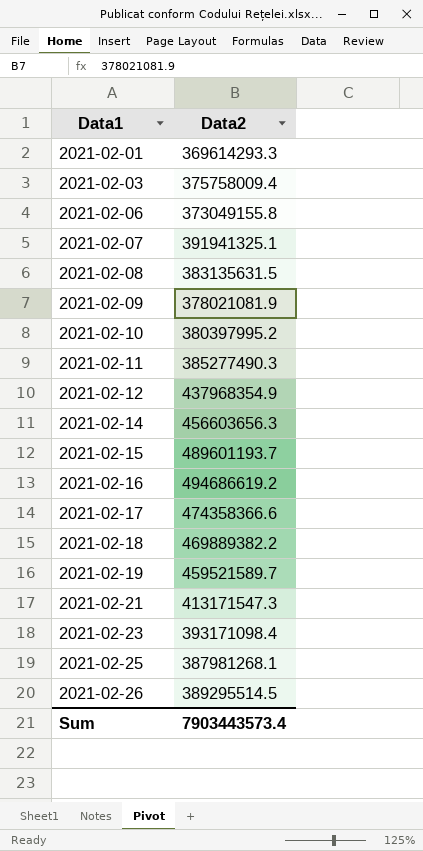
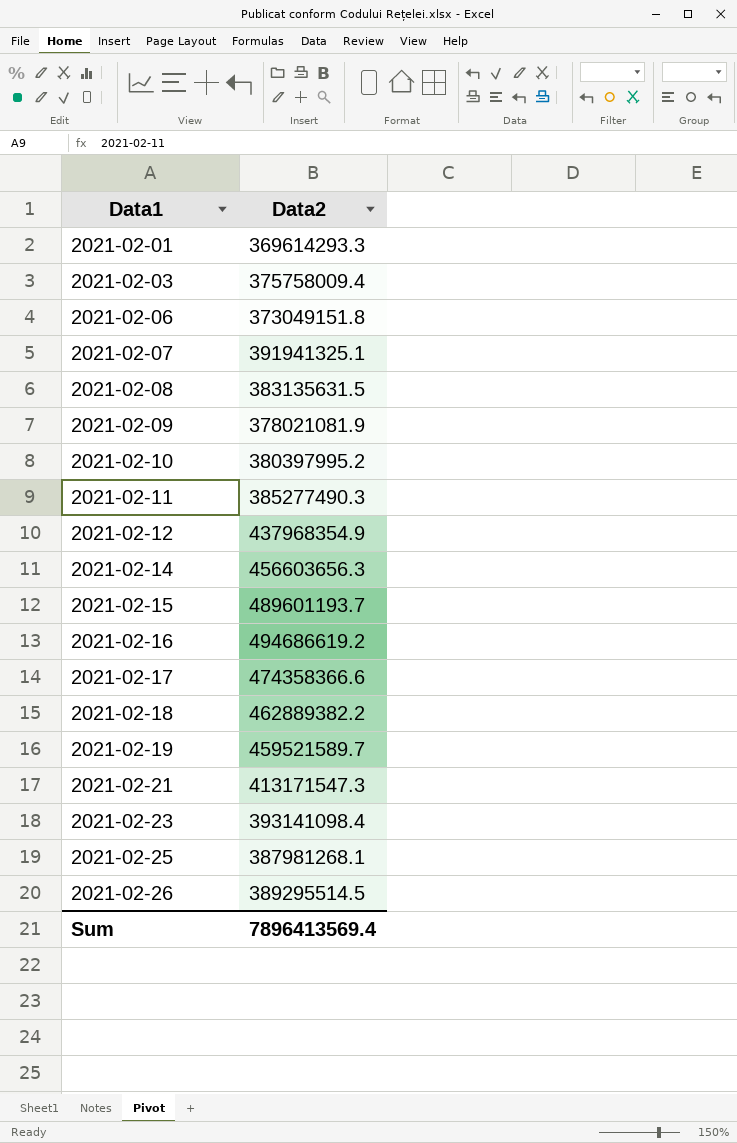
2021-02-06 | Data2: 373049155.8 -> 373049151.8
2021-02-18 | Data2: 469889382.2 -> 462889382.2
2021-02-23 | Data2: 393171098.4 -> 393141098.4
Sum | Data2: 7903443573.4 -> 7896413569.4

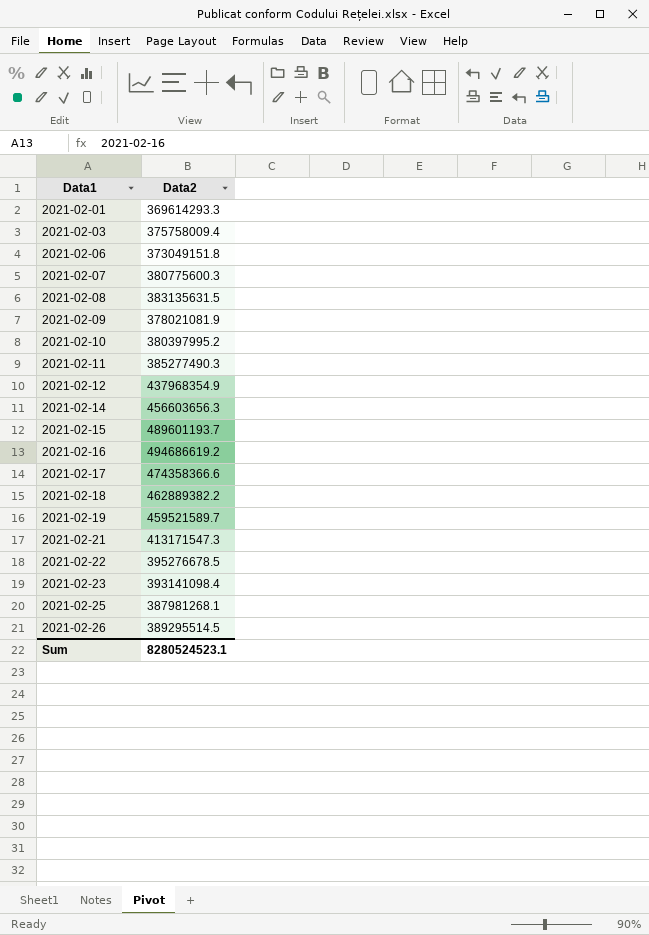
2021-02-07 | Data2: 391941325.1 -> 380775600.3
row 2021-02-22: none -> 395276678.5
Sum | Data2: 7896413569.4 -> 8280524523.1

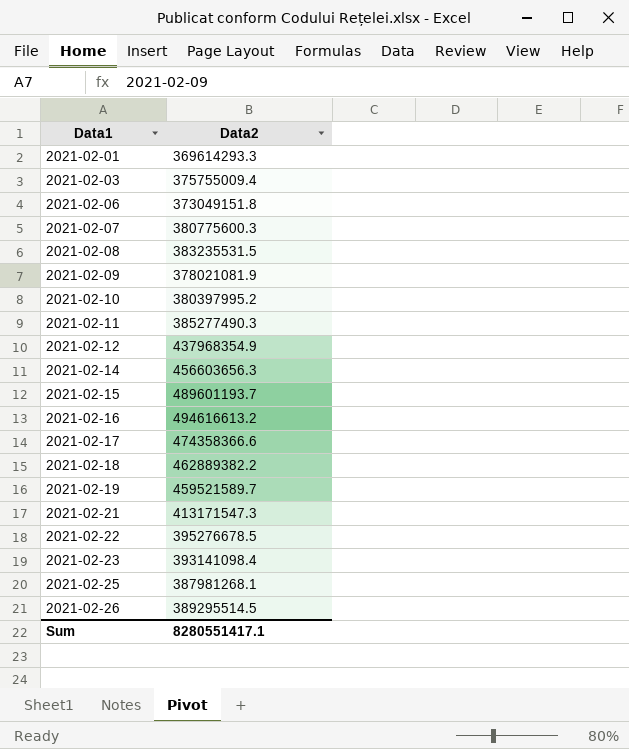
2021-02-03 | Data2: 375758009.4 -> 375755009.4
2021-02-08 | Data2: 383135631.5 -> 383235531.5
2021-02-16 | Data2: 494686619.2 -> 494616613.2
Sum | Data2: 8280524523.1 -> 8280551417.1

